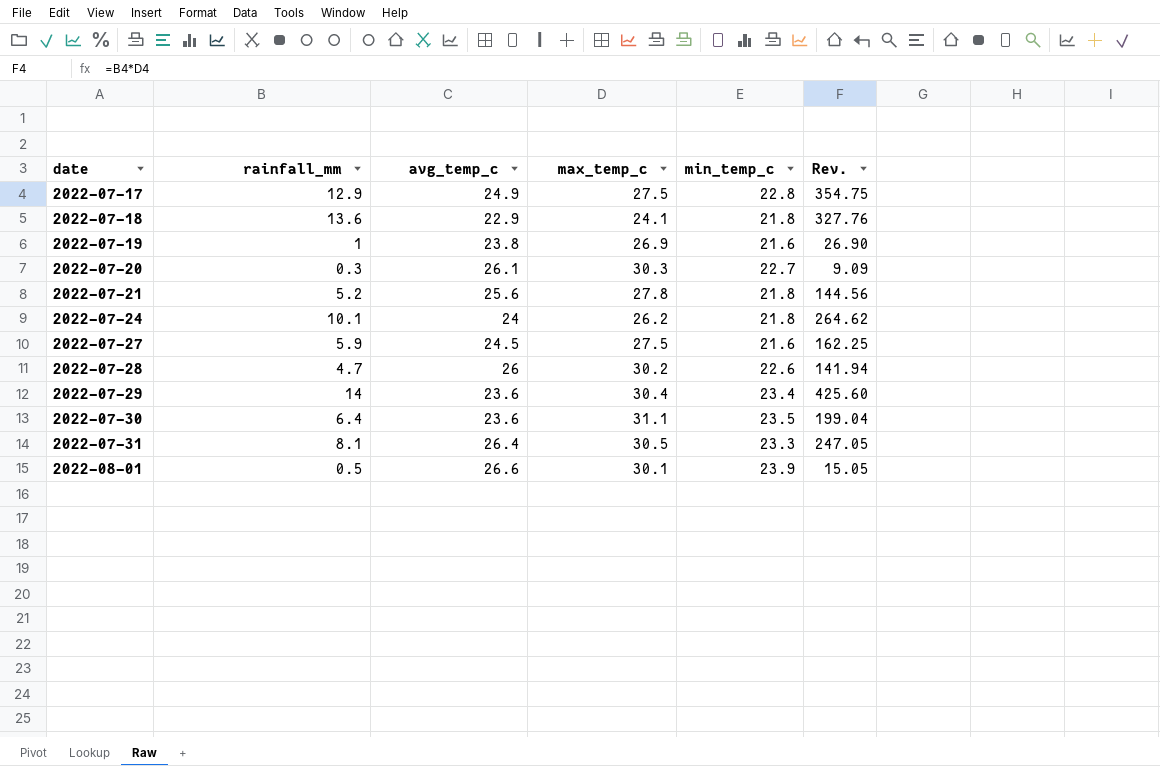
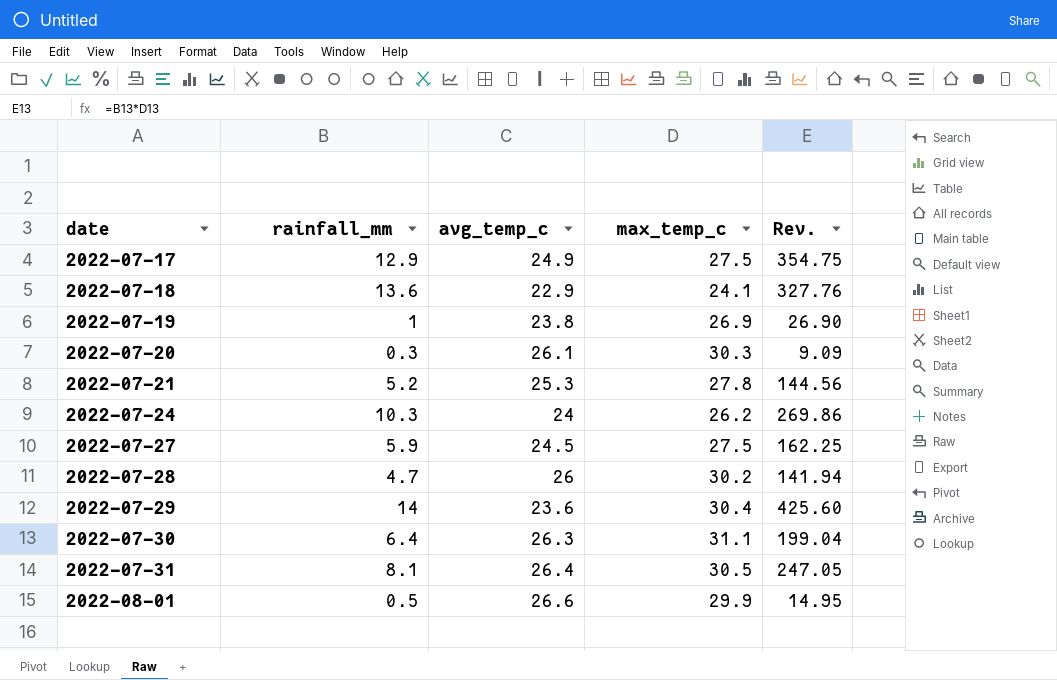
column min_temp_c | position: 5 -> none
2022-07-21 | avg_temp_c: 25.6 -> 25.3
2022-07-24 | rainfall_mm: 10.1 -> 10.3
2022-07-24 | Rev.: 264.62 -> 269.86
2022-07-30 | avg_temp_c: 23.6 -> 26.3
2022-08-01 | max_temp_c: 30.1 -> 29.9
2022-08-01 | Rev.: 15.05 -> 14.95

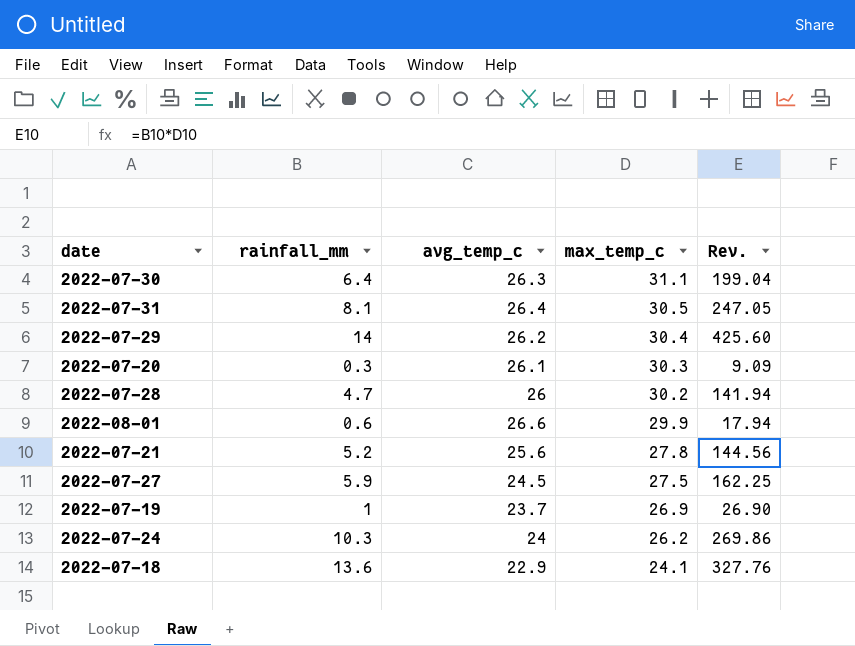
row order: date ascending -> max_temp_c descending
row 2022-07-17: 12.9 | 24.9 | 27.5 | 354.75 -> none
2022-07-29 | avg_temp_c: 23.6 -> 26.2
2022-08-01 | rainfall_mm: 0.5 -> 0.6
2022-08-01 | Rev.: 14.95 -> 17.94
2022-07-21 | avg_temp_c: 25.3 -> 25.6
2022-07-19 | avg_temp_c: 23.8 -> 23.7

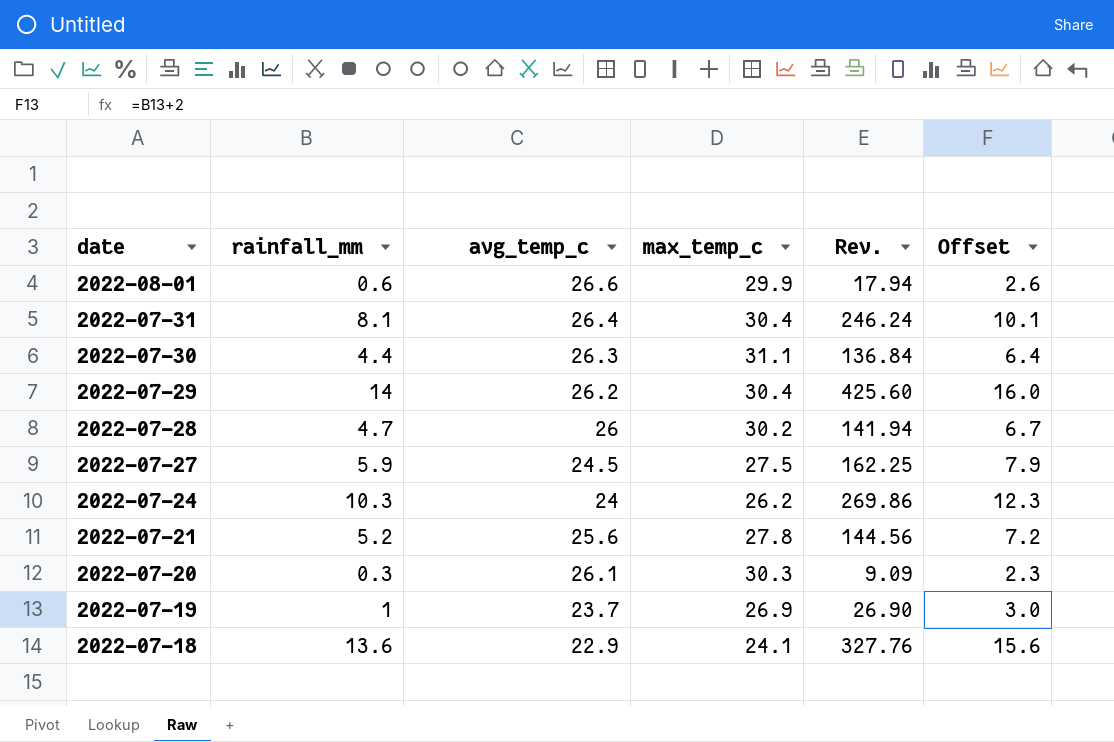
row order: max_temp_c descending -> date descending
column Offset | formula: none -> [rainfall_mm] + 2
2022-07-31 | max_temp_c: 30.5 -> 30.4
2022-07-31 | Rev.: 247.05 -> 246.24
2022-07-30 | rainfall_mm: 6.4 -> 4.4
2022-07-30 | Rev.: 199.04 -> 136.84

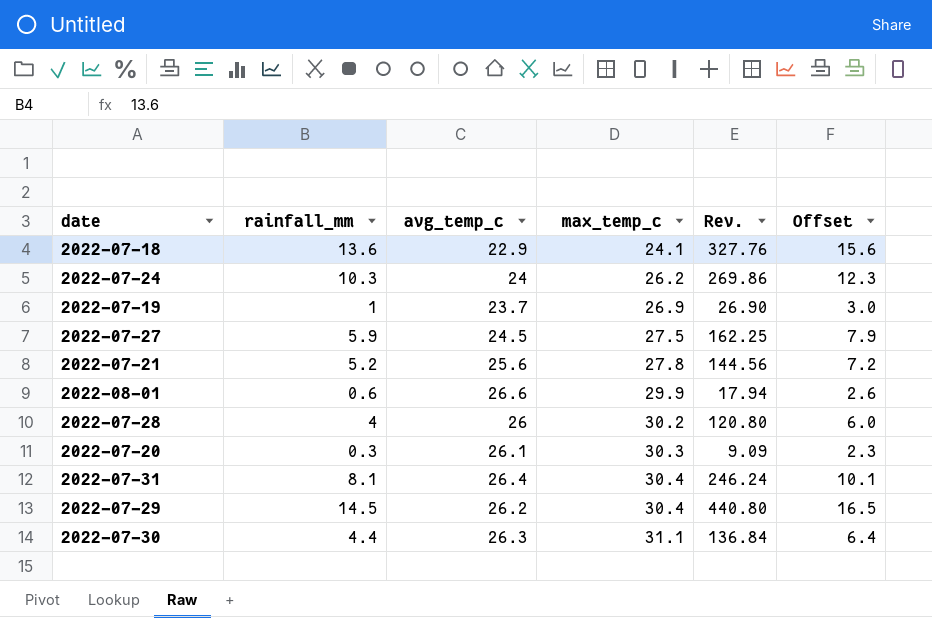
row order: date descending -> max_temp_c ascending
2022-07-28 | rainfall_mm: 4.7 -> 4
2022-07-28 | Rev.: 141.94 -> 120.80
2022-07-28 | Offset: 6.7 -> 6.0
2022-07-29 | rainfall_mm: 14 -> 14.5
2022-07-29 | Rev.: 425.60 -> 440.80
2022-07-29 | Offset: 16.0 -> 16.5

